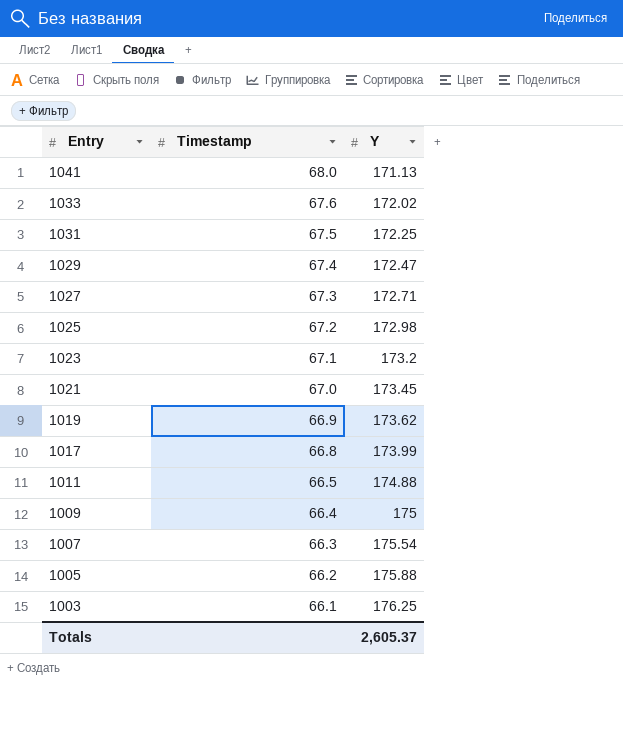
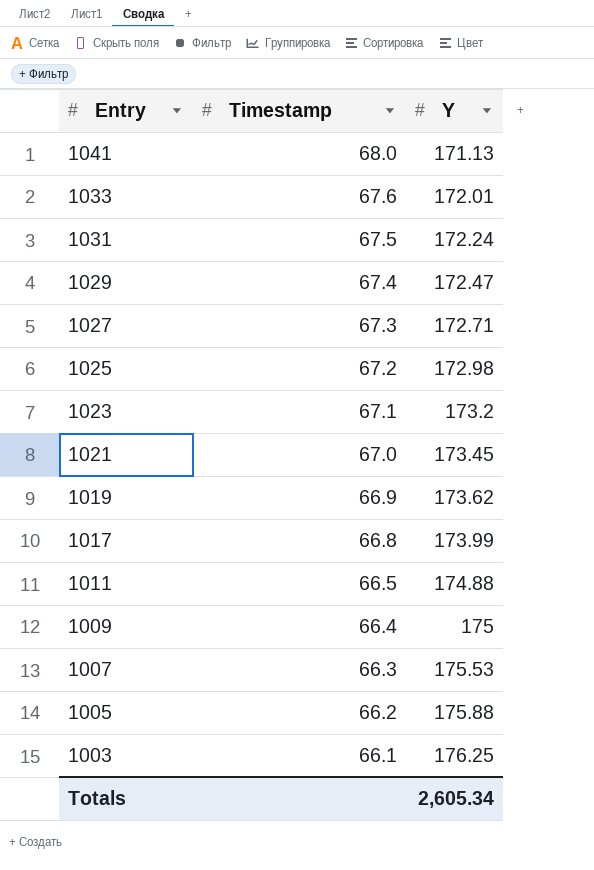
1033 | Y: 172.02 -> 172.01
1031 | Y: 172.25 -> 172.24
1007 | Y: 175.54 -> 175.53
Totals | Y: 2,605.37 -> 2,605.34

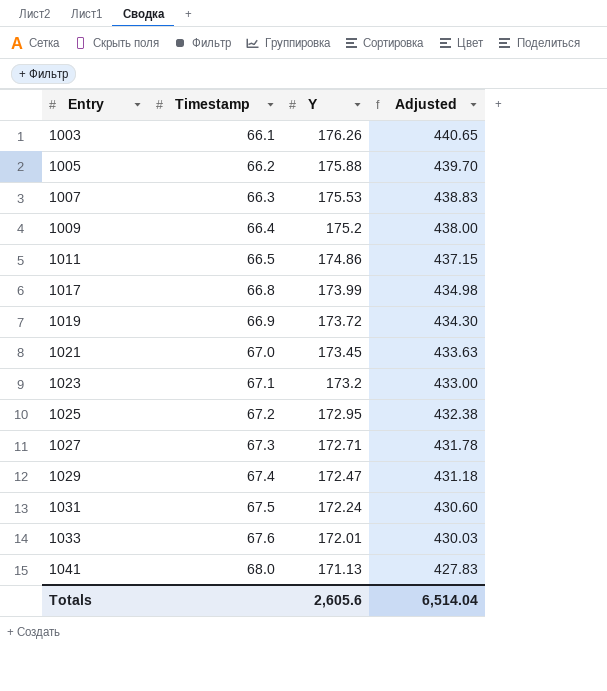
row order: Entry descending -> Entry ascending
column Adjusted | formula: none -> [Y] * 2.5
1003 | Y: 176.25 -> 176.26
1009 | Y: 175 -> 175.2
1011 | Y: 174.88 -> 174.86
1019 | Y: 173.62 -> 173.72
1025 | Y: 172.98 -> 172.95
Totals | Y: 2,605.34 -> 2,605.6

